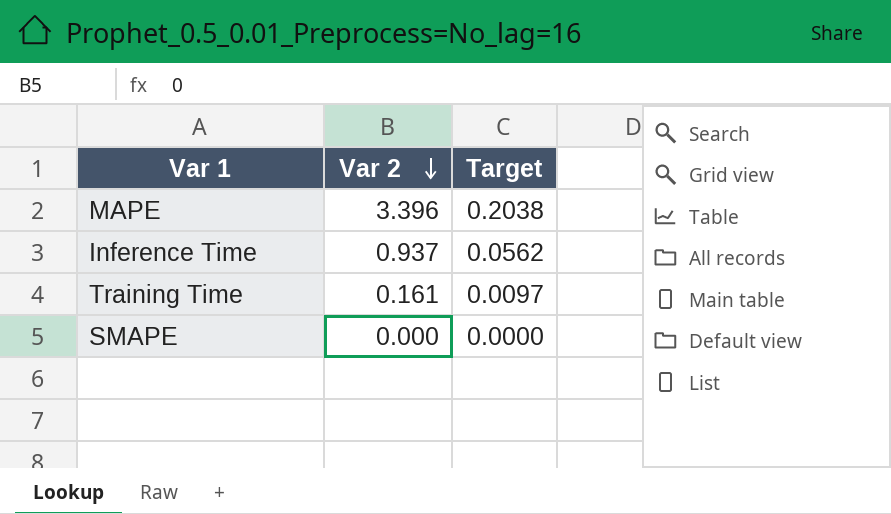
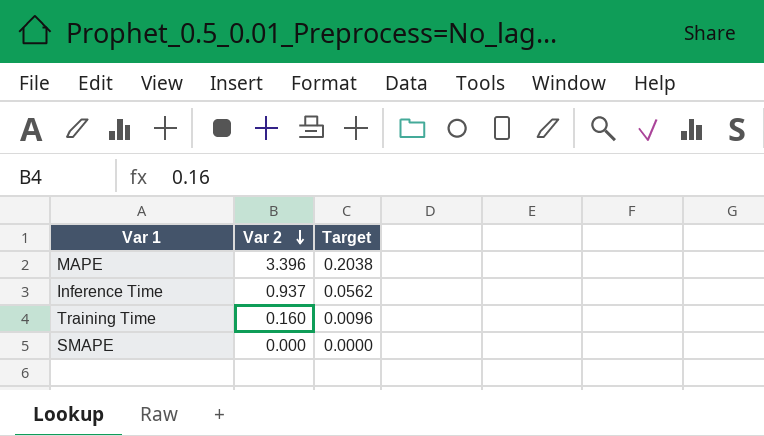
Training Time | Var 2: 0.161 -> 0.160
Training Time | Target: 0.0097 -> 0.0096

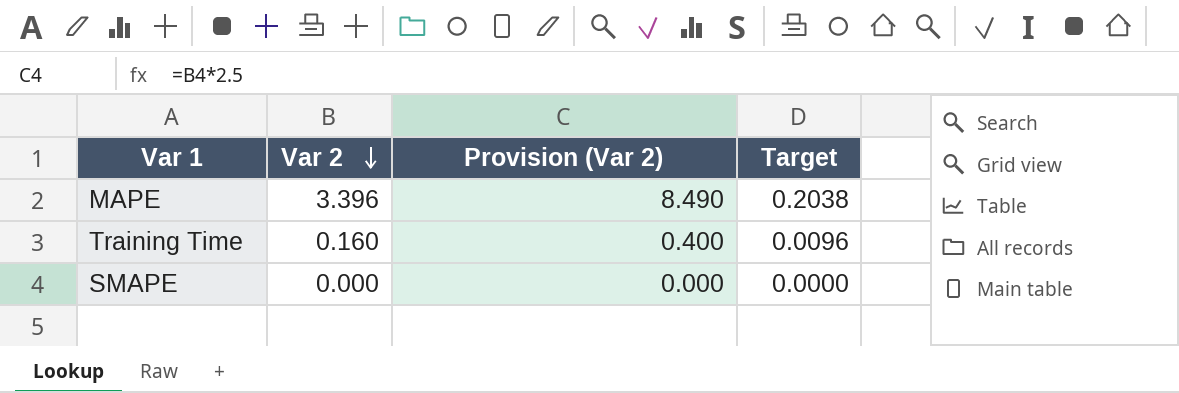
column Provision (Var 2) | formula: none -> [Var 2] * 2.5
row Inference Time: 0.937 | 0.0562 -> none

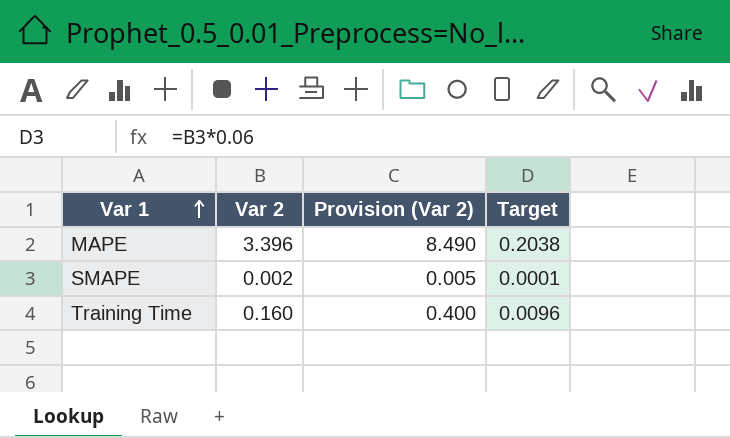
row order: Var 2 descending -> Var 1 ascending
SMAPE | Var 2: 0.000 -> 0.002
SMAPE | Provision (Var 2): 0.000 -> 0.005
SMAPE | Target: 0.0000 -> 0.0001

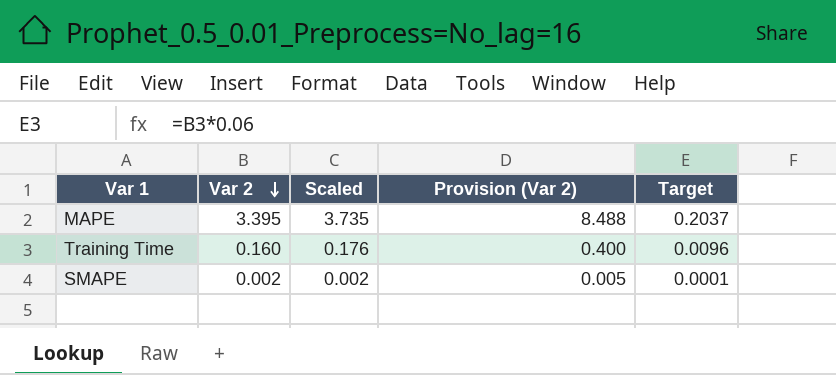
row order: Var 1 ascending -> Var 2 descending
column Scaled | formula: none -> [Var 2] * 1.1
MAPE | Var 2: 3.396 -> 3.395
MAPE | Provision (Var 2): 8.490 -> 8.488
MAPE | Target: 0.2038 -> 0.2037

